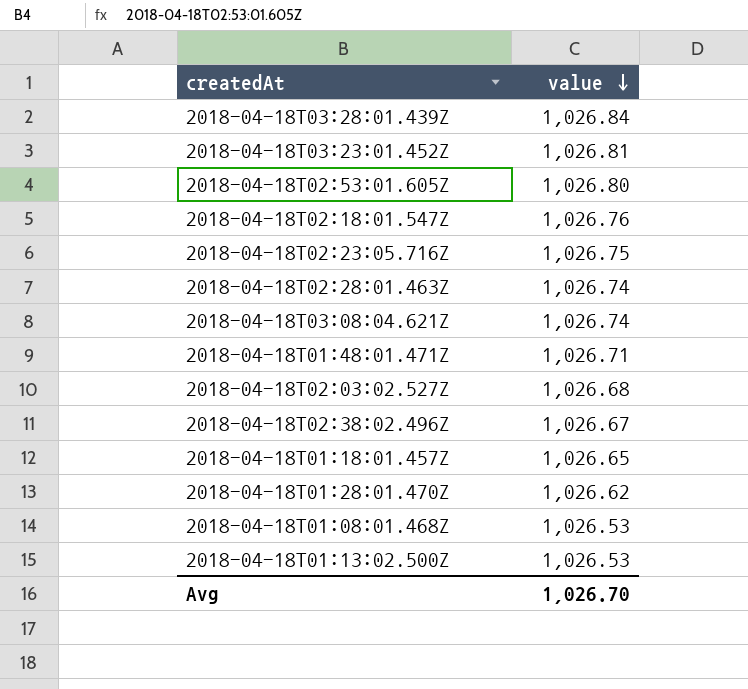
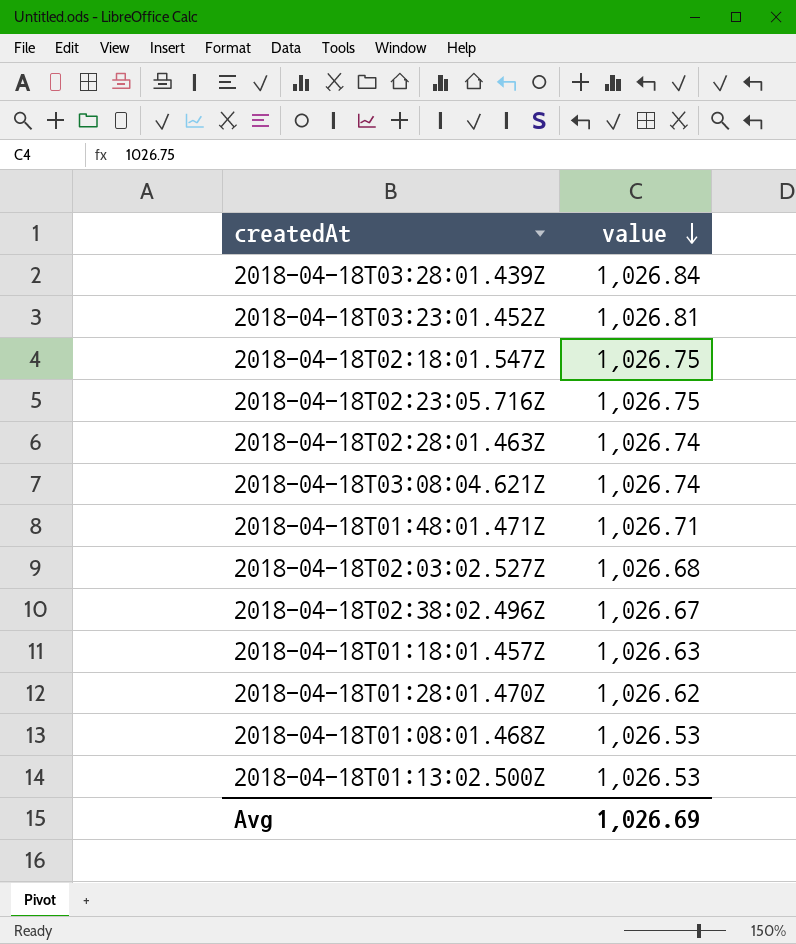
row 2018-04-18T02:53:01.605Z: 1,026.80 -> none
2018-04-18T02:18:01.547Z | value: 1,026.76 -> 1,026.75
2018-04-18T01:18:01.457Z | value: 1,026.65 -> 1,026.63
Avg | value: 1,026.70 -> 1,026.69

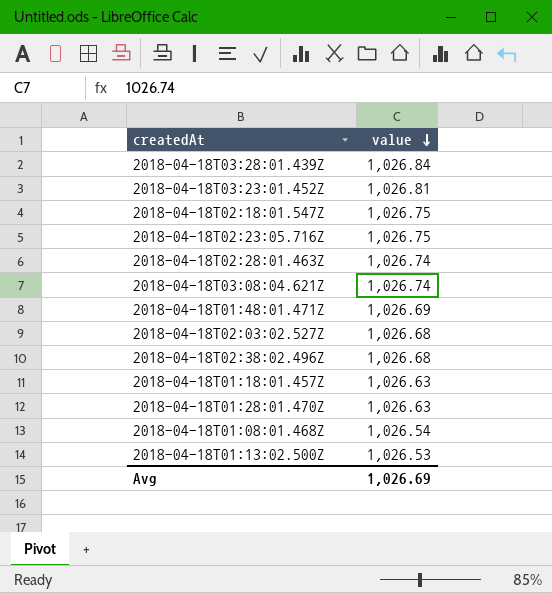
2018-04-18T01:48:01.471Z | value: 1,026.71 -> 1,026.69
2018-04-18T02:38:02.496Z | value: 1,026.67 -> 1,026.68
2018-04-18T01:28:01.470Z | value: 1,026.62 -> 1,026.63
2018-04-18T01:08:01.468Z | value: 1,026.53 -> 1,026.54

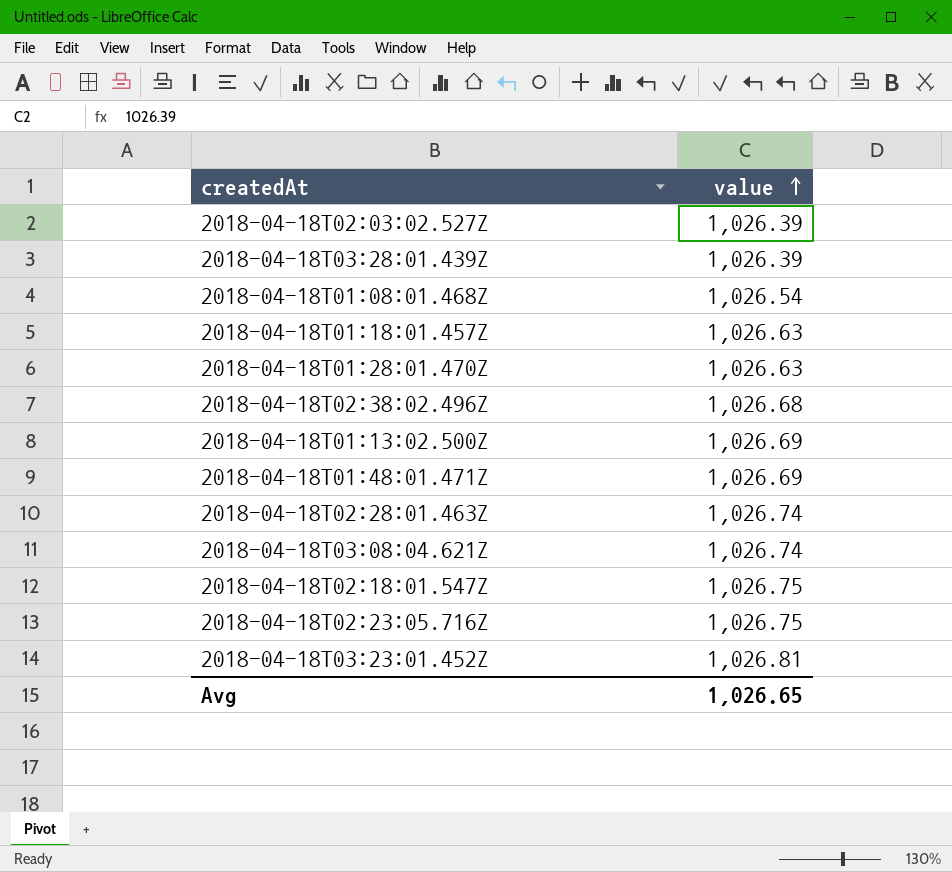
row order: value descending -> value ascending
2018-04-18T02:03:02.527Z | value: 1,026.68 -> 1,026.39
2018-04-18T03:28:01.439Z | value: 1,026.84 -> 1,026.39
2018-04-18T01:13:02.500Z | value: 1,026.53 -> 1,026.69
Avg | value: 1,026.69 -> 1,026.65

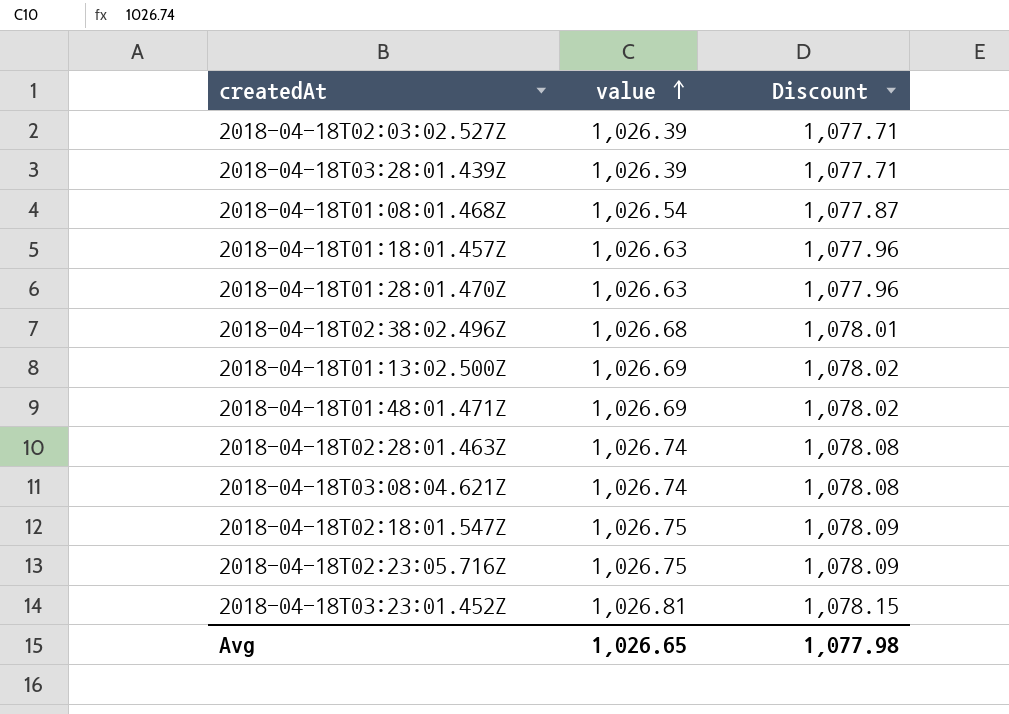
column Discount | formula: none -> [value] * 1.05

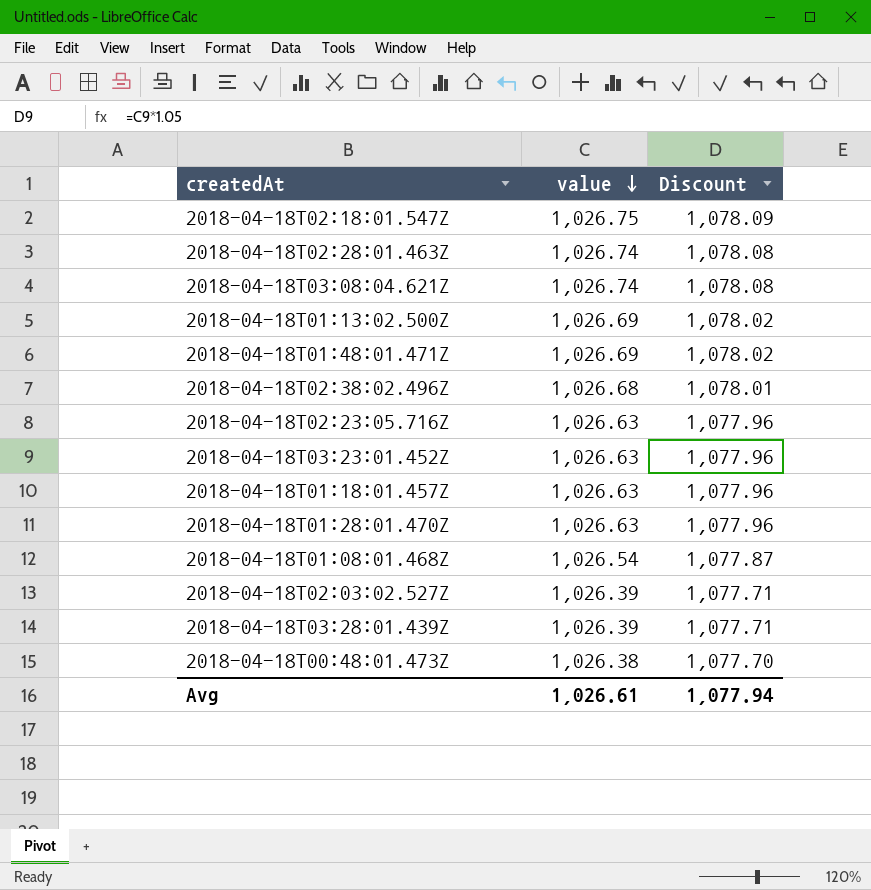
row order: value ascending -> value descending
2018-04-18T02:23:05.716Z | value: 1,026.75 -> 1,026.63
2018-04-18T02:23:05.716Z | Discount: 1,078.09 -> 1,077.96
2018-04-18T03:23:01.452Z | value: 1,026.81 -> 1,026.63
2018-04-18T03:23:01.452Z | Discount: 1,078.15 -> 1,077.96
row 2018-04-18T00:48:01.473Z: none -> 1,026.38 | 1,077.70
Avg | value: 1,026.65 -> 1,026.61
Avg | Discount: 1,077.98 -> 1,077.94

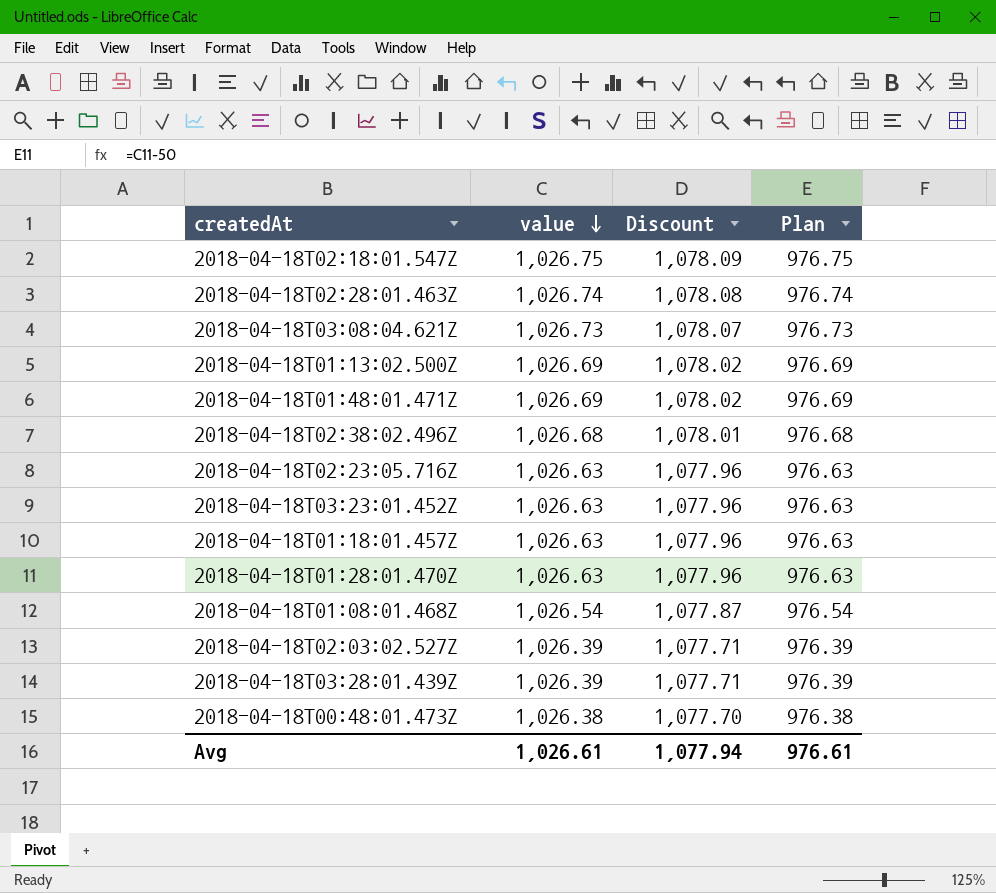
column Plan | formula: none -> [value] - 50
2018-04-18T03:08:04.621Z | value: 1,026.74 -> 1,026.73
2018-04-18T03:08:04.621Z | Discount: 1,078.08 -> 1,078.07

